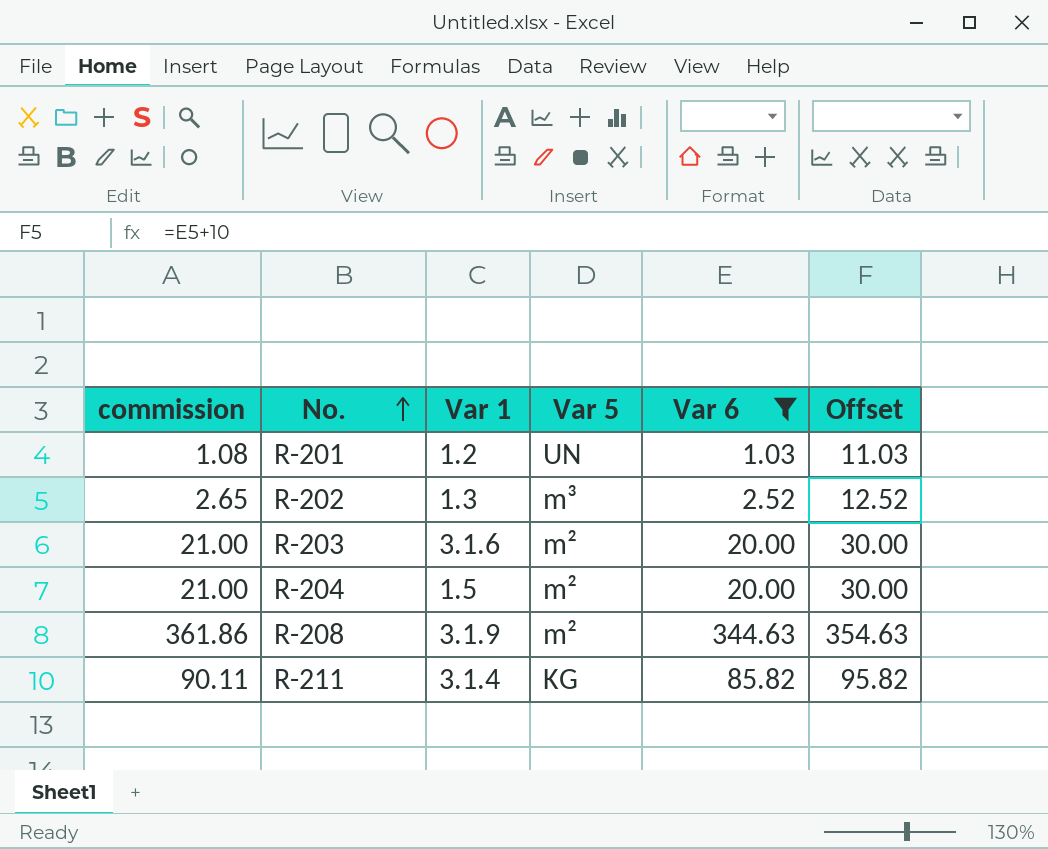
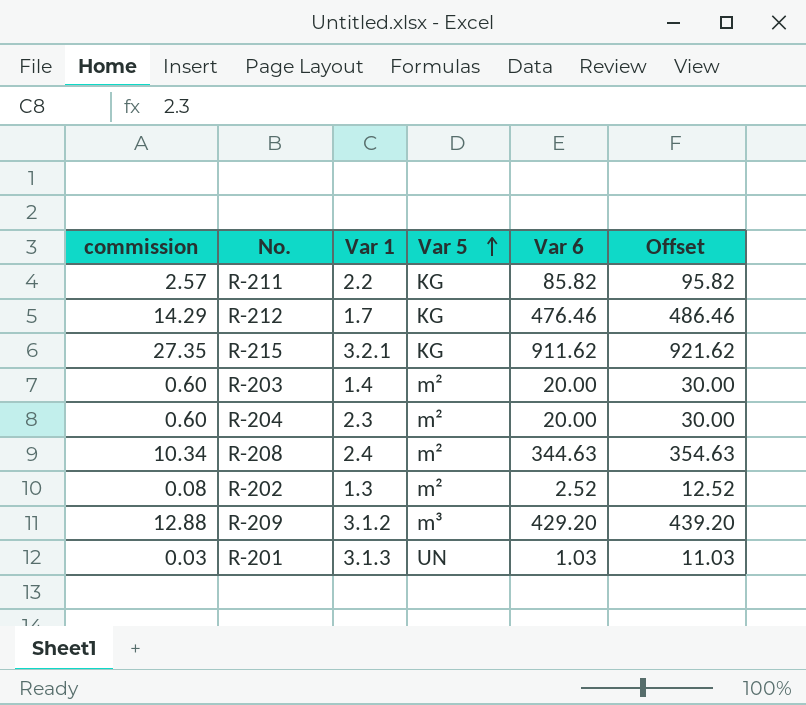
filter: Var 6 <= 344.63 -> none
row order: No. ascending -> Var 5 ascending
column commission | formula: [Var 6] * 1.05 -> [Var 6] * 0.03
R-211 | Var 1: 3.1.4 -> 2.2
R-203 | Var 1: 3.1.6 -> 1.4
R-204 | Var 1: 1.5 -> 2.3
R-208 | Var 1: 3.1.9 -> 2.4
R-202 | Var 5: m³ -> m²
R-201 | Var 1: 1.2 -> 3.1.3

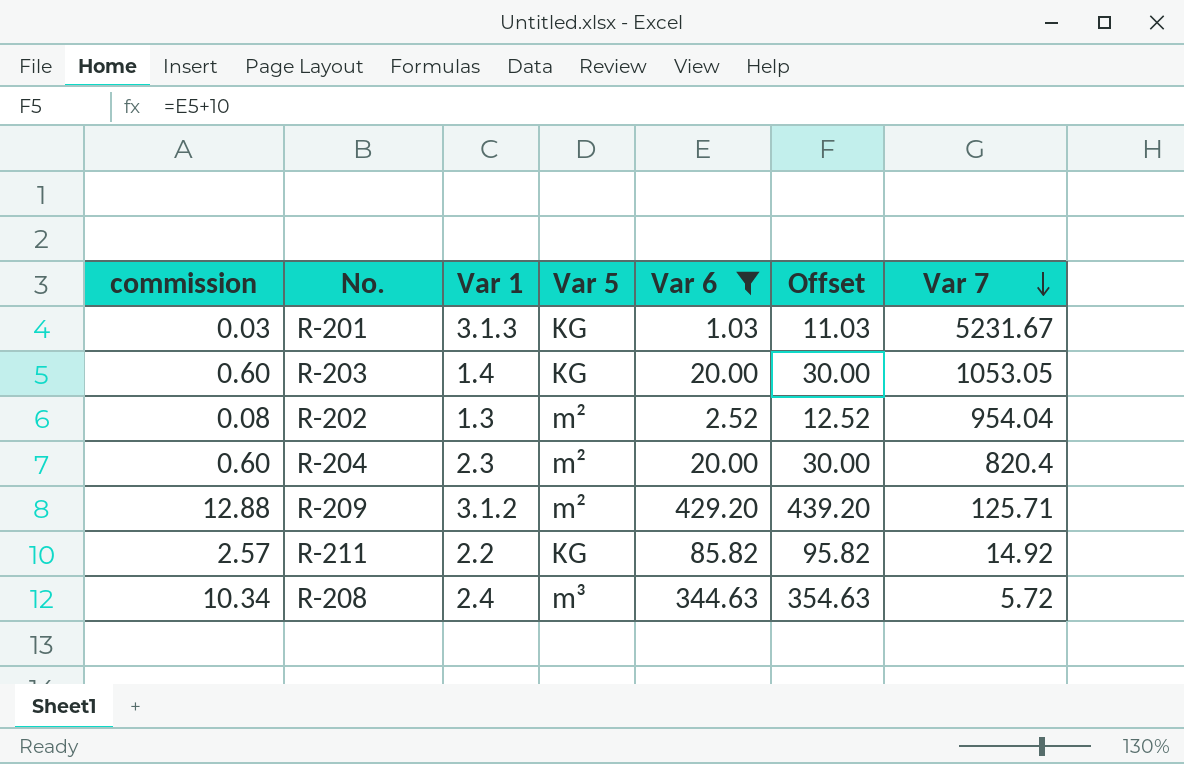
filter: none -> Var 6 <= 429.20
row order: Var 5 ascending -> Var 7 descending
column Var 7 | position: none -> 7
R-201 | Var 5: UN -> KG
R-203 | Var 5: m² -> KG
R-209 | Var 5: m³ -> m²
R-208 | Var 5: m² -> m³

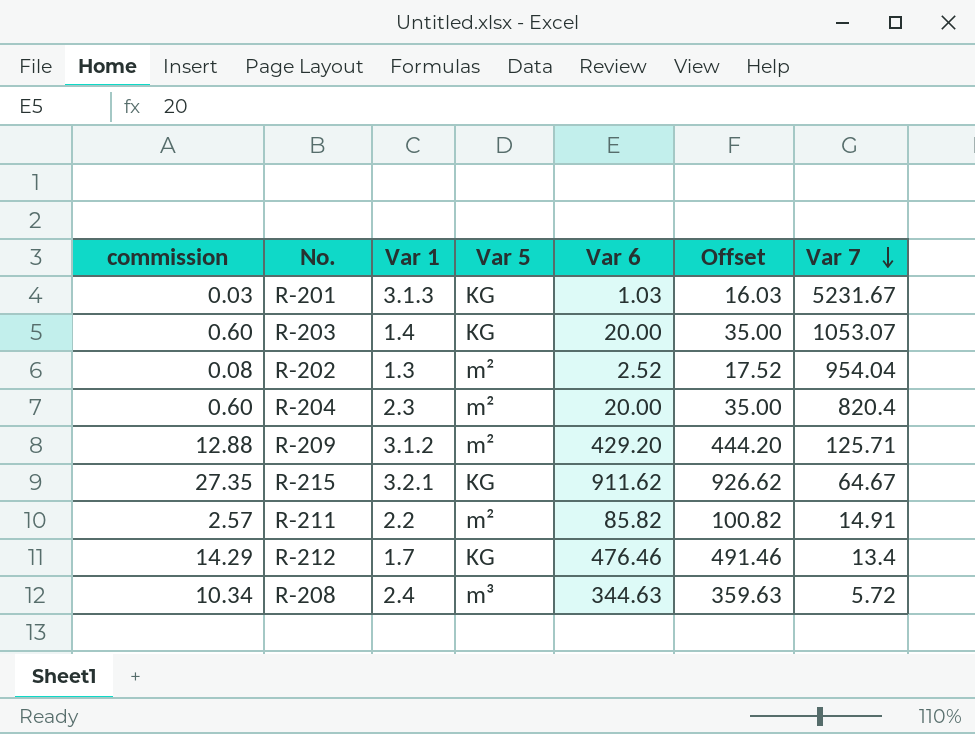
filter: Var 6 <= 429.20 -> none
column Offset | formula: [Var 6] + 10 -> [Var 6] + 15
R-203 | Var 7: 1053.05 -> 1053.07
R-211 | Var 5: KG -> m²
R-211 | Var 7: 14.92 -> 14.91

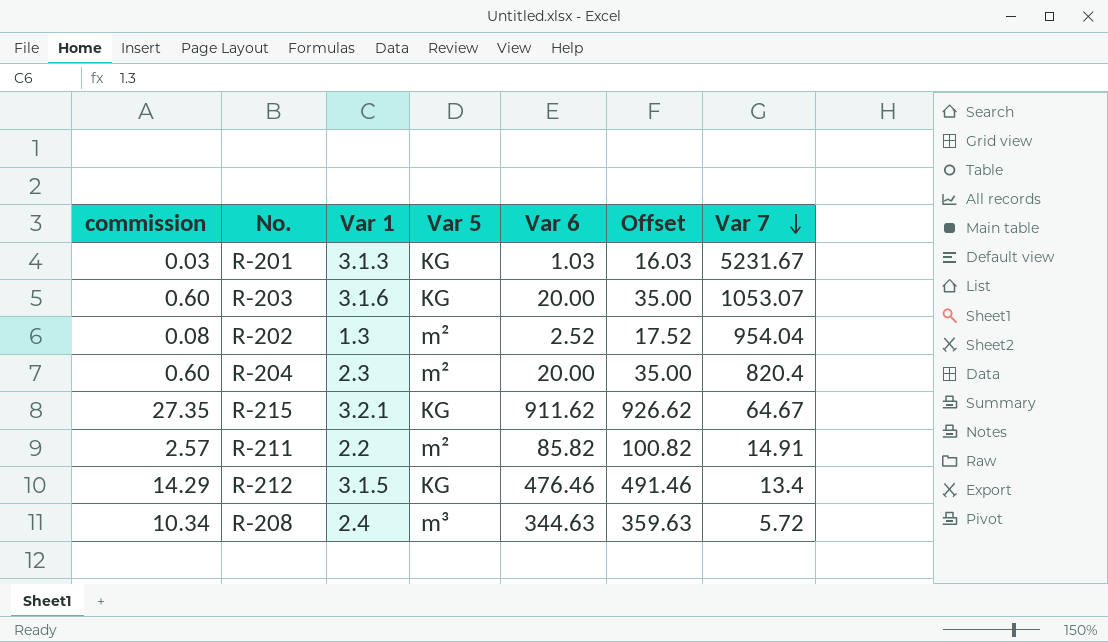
row R-209: 12.88 | 3.1.2 | m² | 429.20 | 444.20 | 125.71 -> none
R-203 | Var 1: 1.4 -> 3.1.6
R-212 | Var 1: 1.7 -> 3.1.5

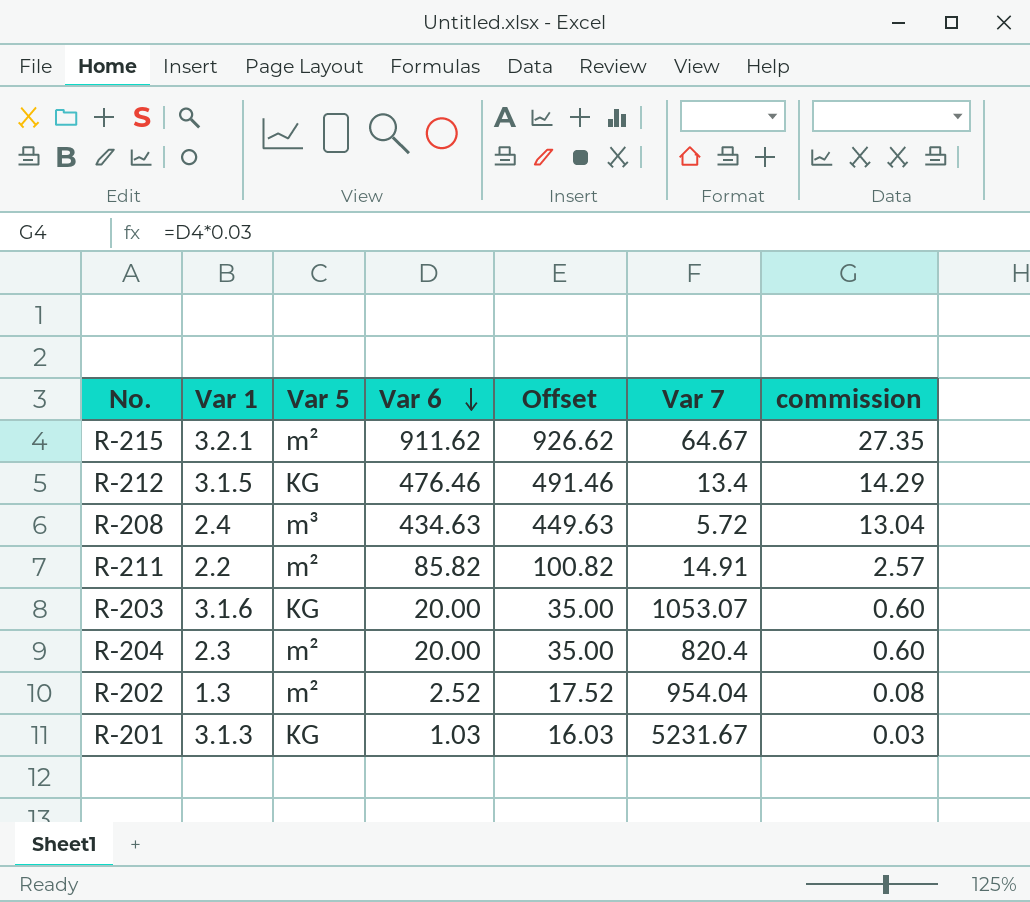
row order: Var 7 descending -> Var 6 descending
column commission | position: 1 -> 7
R-215 | Var 5: KG -> m²
R-208 | Var 6: 344.63 -> 434.63
R-208 | Offset: 359.63 -> 449.63
R-208 | commission: 10.34 -> 13.04

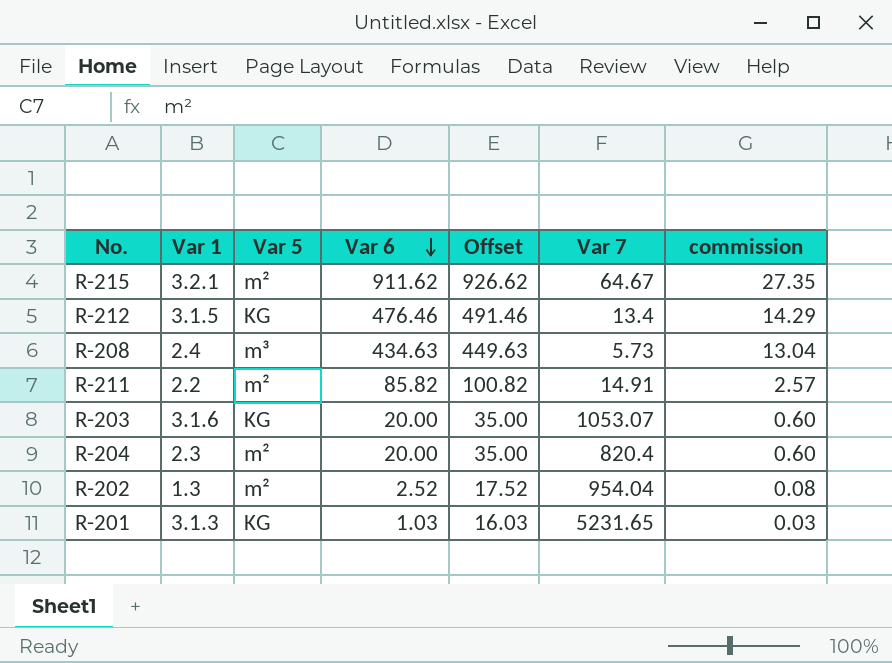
R-208 | Var 7: 5.72 -> 5.73
R-201 | Var 7: 5231.67 -> 5231.65

